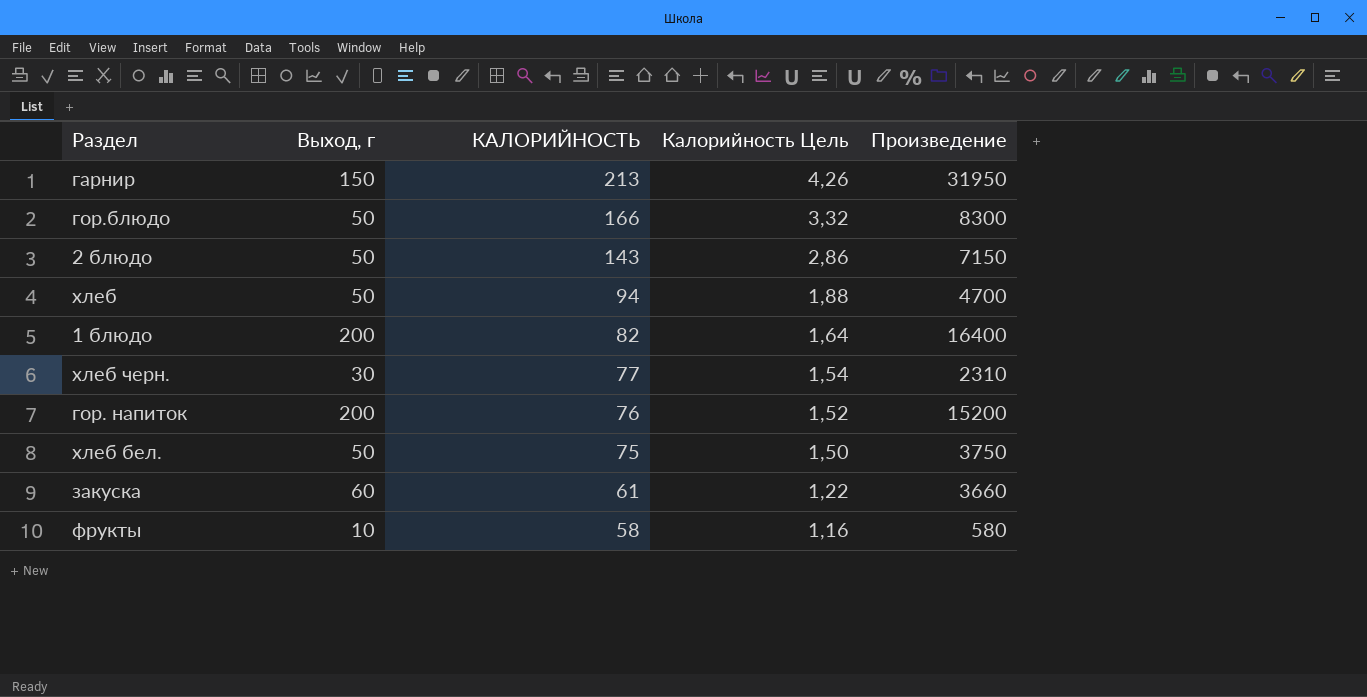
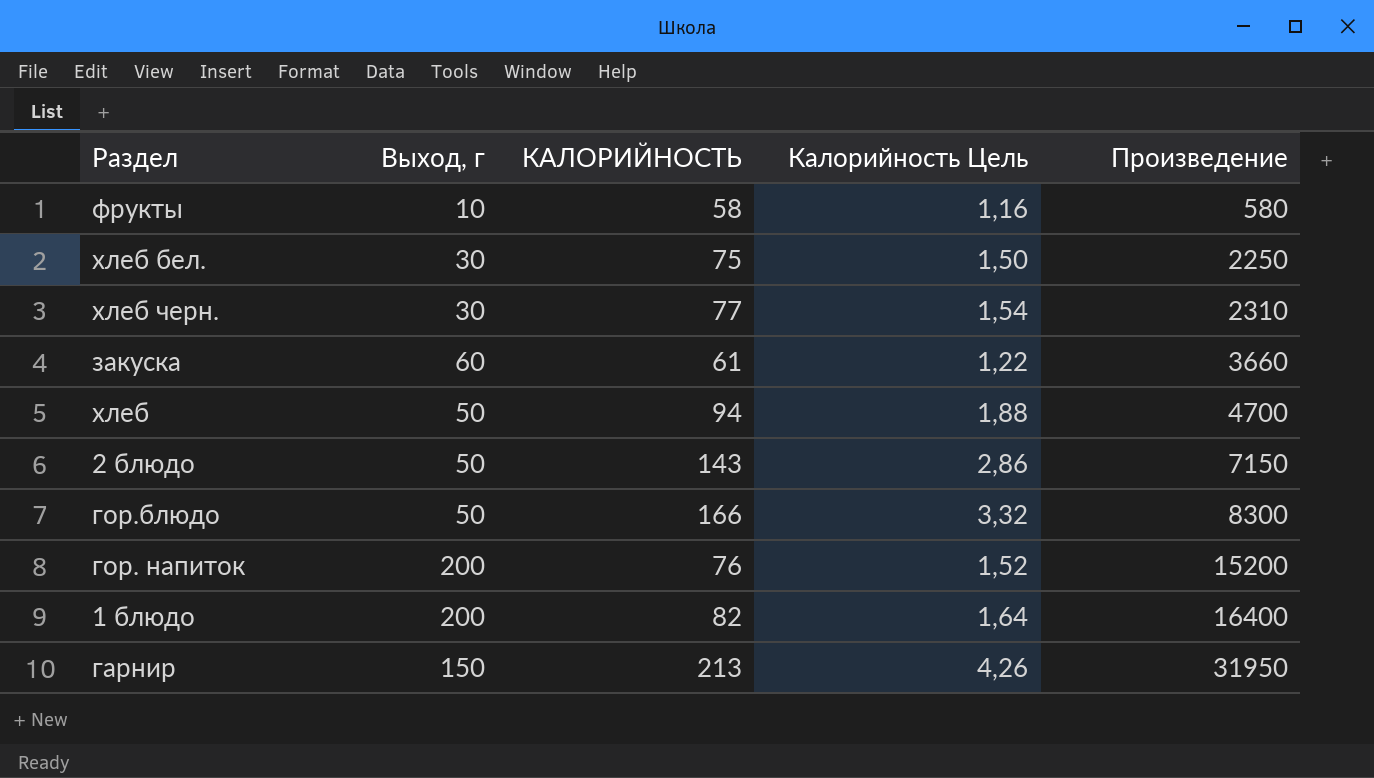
row order: КАЛОРИЙНОСТЬ descending -> Произведение ascending
хлеб бел. | Выход, г: 50 -> 30
хлеб бел. | Произведение: 3750 -> 2250

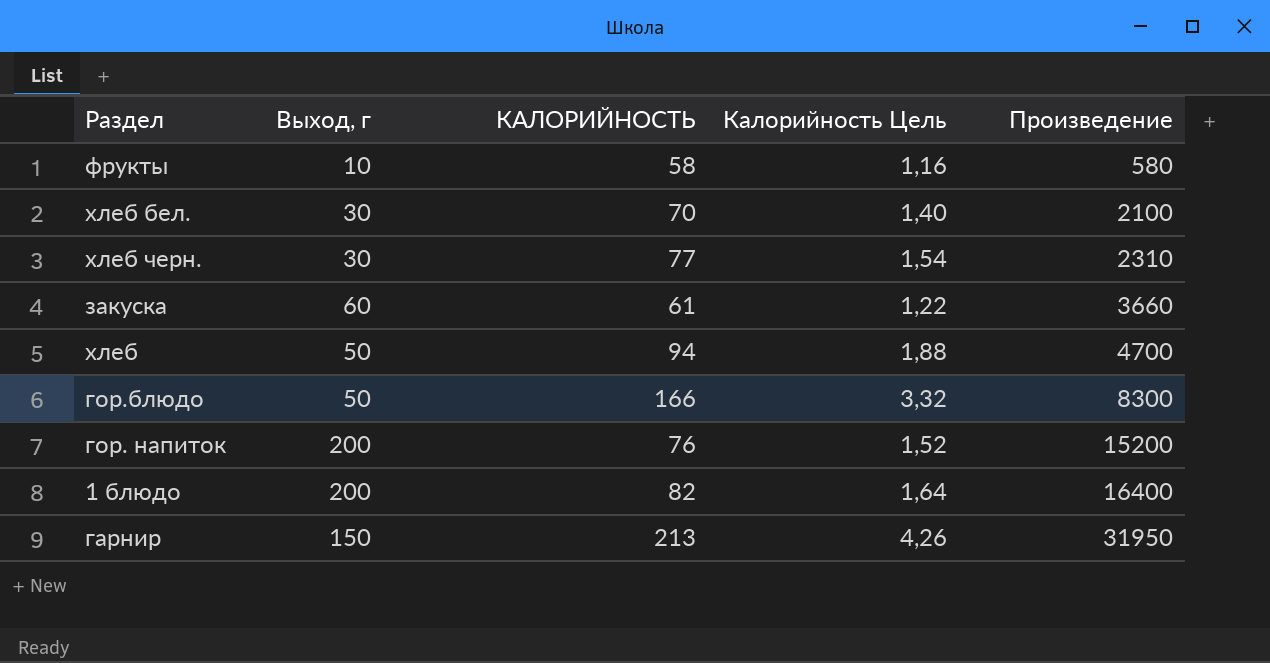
row 2 блюдо: 50 | 143 | 2,86 | 7150 -> none
хлеб бел. | КАЛОРИЙНОСТЬ: 75 -> 70
хлеб бел. | Калорийность Цель: 1,50 -> 1,40
хлеб бел. | Произведение: 2250 -> 2100

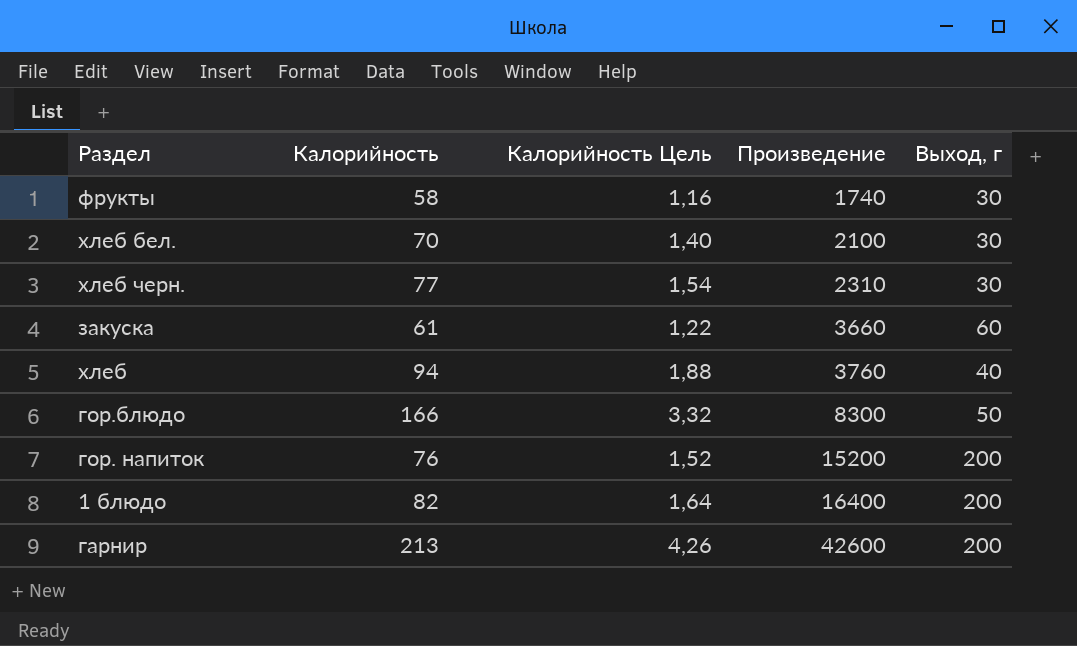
column name: КАЛОРИЙНОСТЬ -> Калорийность
column Выход, г | position: 2 -> 5
фрукты | Произведение: 580 -> 1740
фрукты | Выход, г: 10 -> 30
хлеб | Произведение: 4700 -> 3760
хлеб | Выход, г: 50 -> 40
гарнир | Произведение: 31950 -> 42600
гарнир | Выход, г: 150 -> 200

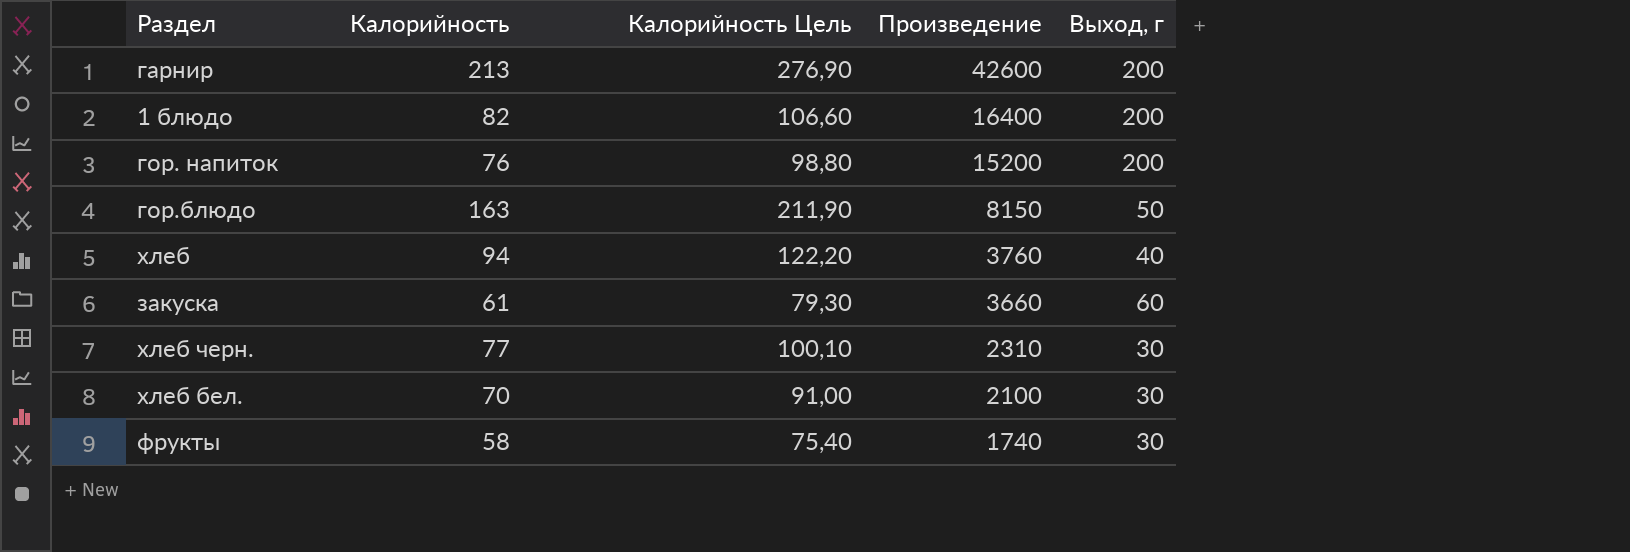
row order: Произведение ascending -> Произведение descending
column Калорийность Цель | formula: [Калорийность] * 0,02 -> [Калорийность] * 1,3
гор.блюдо | Калорийность: 166 -> 163
гор.блюдо | Произведение: 8300 -> 8150

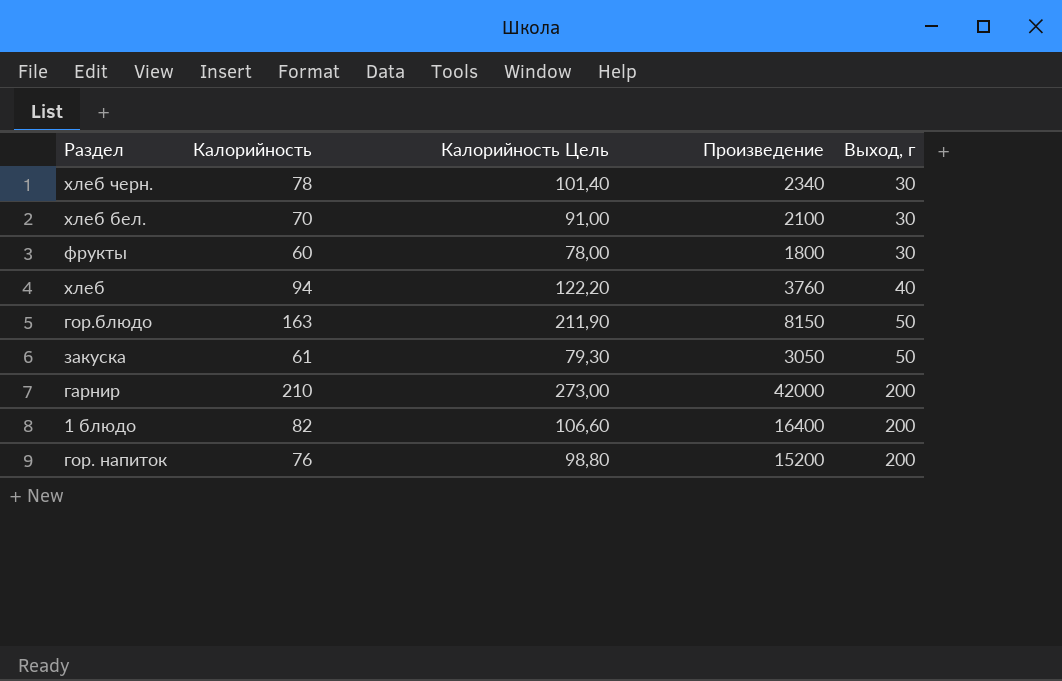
row order: Произведение descending -> Выход, г ascending
хлеб черн. | Калорийность: 77 -> 78
хлеб черн. | Калорийность Цель: 100,10 -> 101,40
хлеб черн. | Произведение: 2310 -> 2340
фрукты | Калорийность: 58 -> 60
фрукты | Калорийность Цель: 75,40 -> 78,00
фрукты | Произведение: 1740 -> 1800
закуска | Произведение: 3660 -> 3050
закуска | Выход, г: 60 -> 50
гарнир | Калорийность: 213 -> 210
гарнир | Калорийность Цель: 276,90 -> 273,00
гарнир | Произведение: 42600 -> 42000

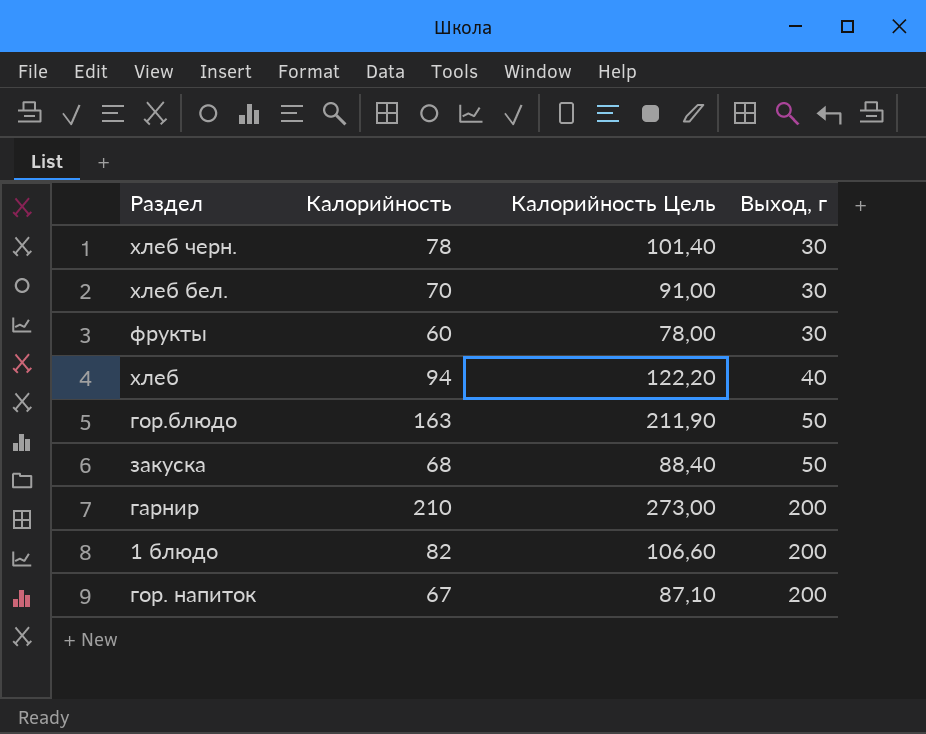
column Произведение | formula: [Калорийность] * [Выход, г] -> none
закуска | Калорийность: 61 -> 68
закуска | Калорийность Цель: 79,30 -> 88,40
гор. напиток | Калорийность: 76 -> 67
гор. напиток | Калорийность Цель: 98,80 -> 87,10

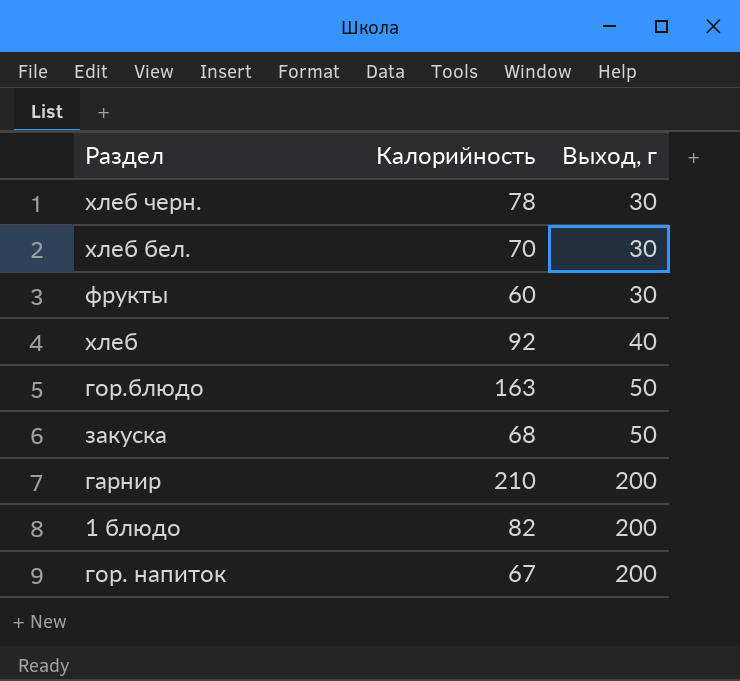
column Калорийность Цель | formula: [Калорийность] * 1,3 -> none
хлеб | Калорийность: 94 -> 92

